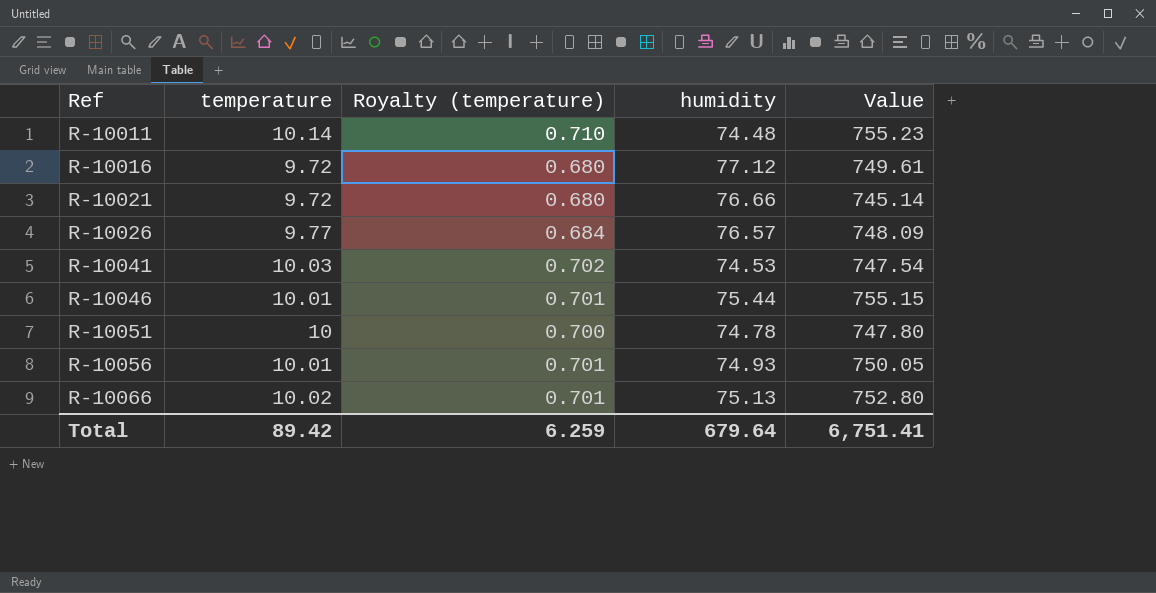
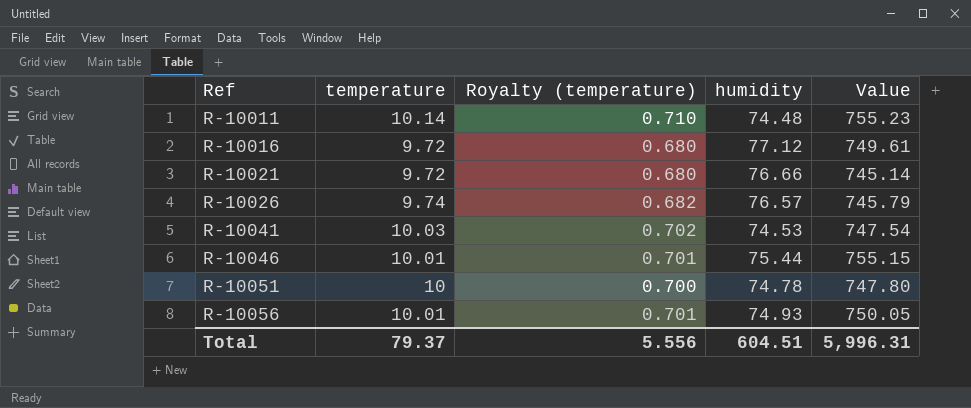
row R-10066: 10.02 | 0.701 | 75.13 | 752.80 -> none
R-10026 | temperature: 9.77 -> 9.74
R-10026 | Royalty (temperature): 0.684 -> 0.682
R-10026 | Value: 748.09 -> 745.79
Total | temperature: 89.42 -> 79.37
Total | Royalty (temperature): 6.259 -> 5.556
Total | humidity: 679.64 -> 604.51
Total | Value: 6,751.41 -> 5,996.31

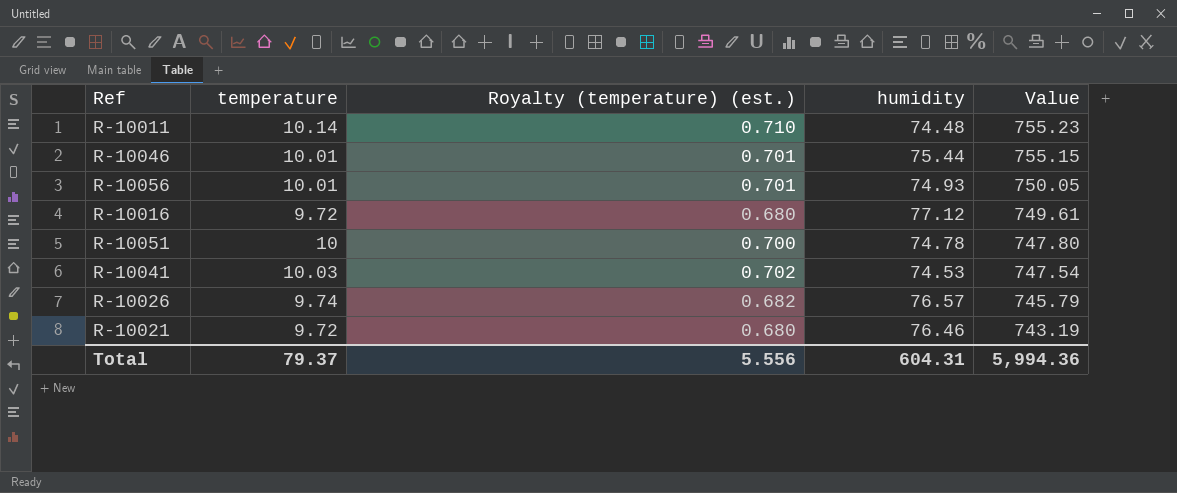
row order: Ref ascending -> Value descending
column name: Royalty (temperature) -> Royalty (temperature) (est.)
R-10021 | humidity: 76.66 -> 76.46
R-10021 | Value: 745.14 -> 743.19
Total | humidity: 604.51 -> 604.31
Total | Value: 5,996.31 -> 5,994.36

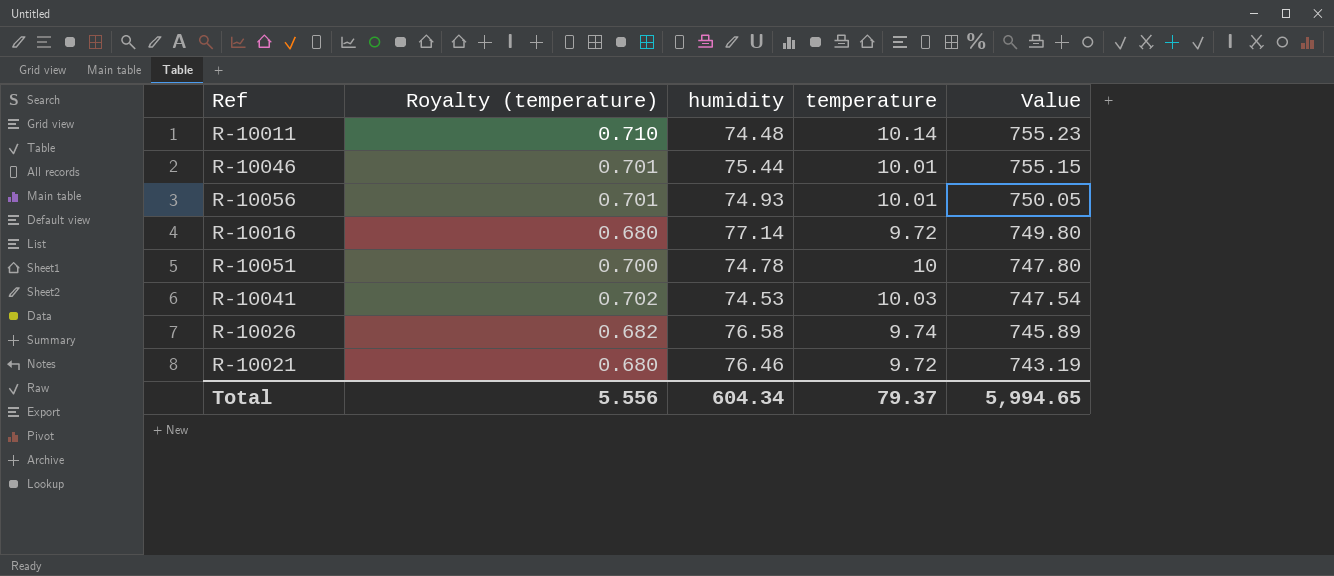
column name: Royalty (temperature) (est.) -> Royalty (temperature)
column temperature | position: 2 -> 4
R-10016 | humidity: 77.12 -> 77.14
R-10016 | Value: 749.61 -> 749.80
R-10026 | humidity: 76.57 -> 76.58
R-10026 | Value: 745.79 -> 745.89
Total | humidity: 604.31 -> 604.34
Total | Value: 5,994.36 -> 5,994.65

